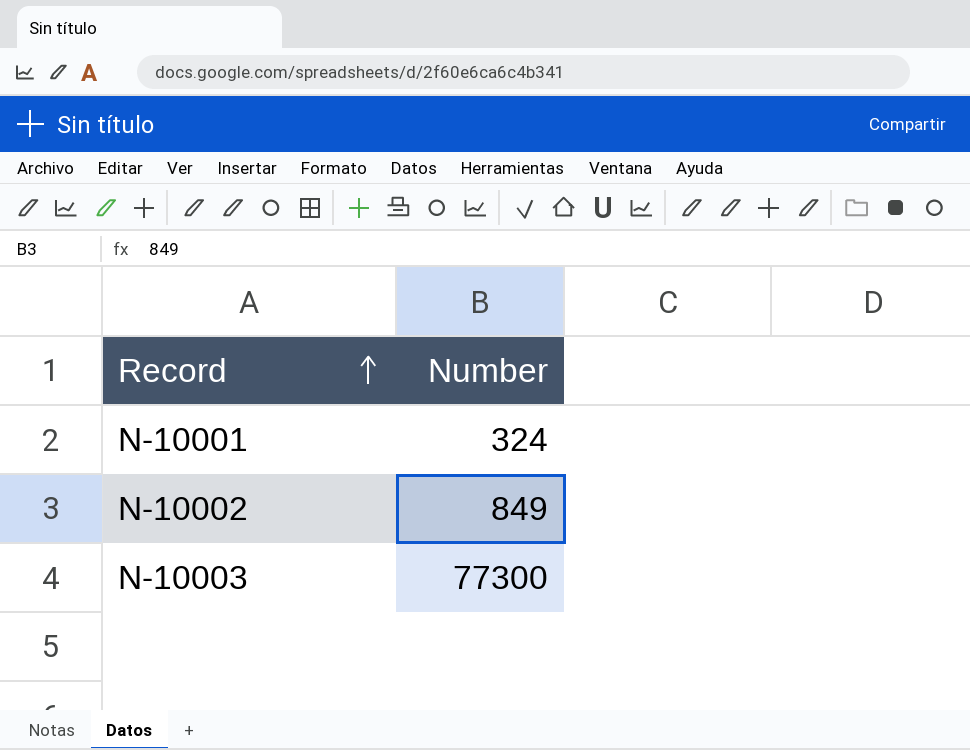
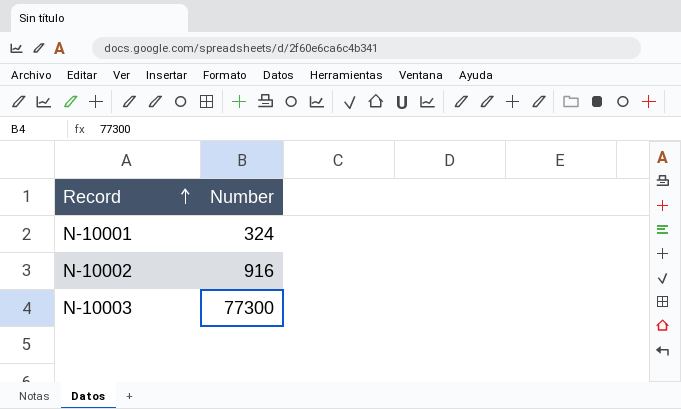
N-10002 | Number: 849 -> 916

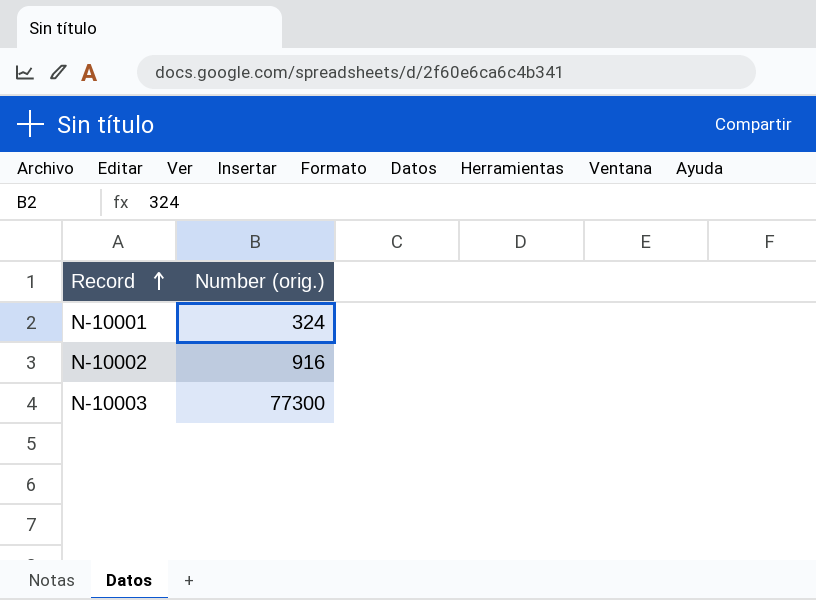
column name: Number -> Number (orig.)

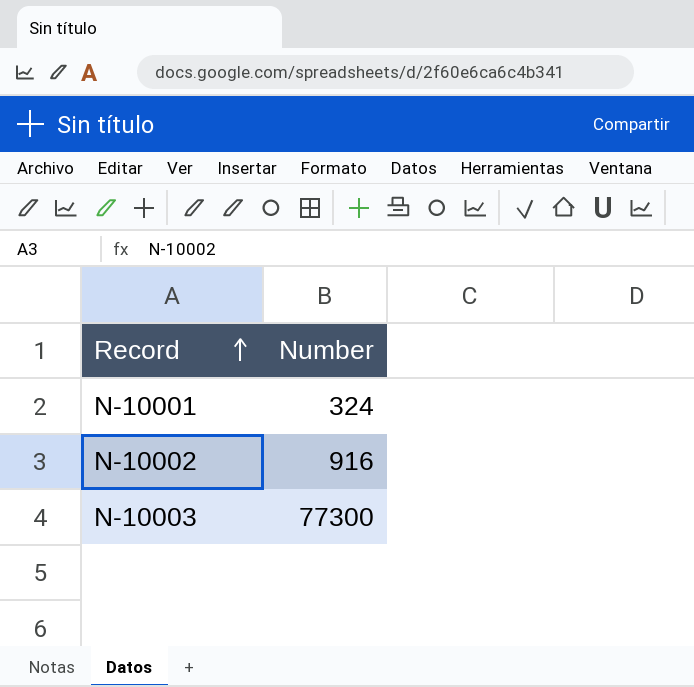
column name: Number (orig.) -> Number

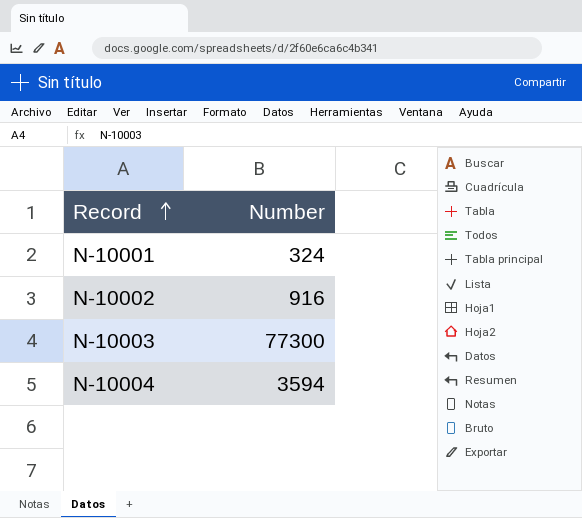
row N-10004: none -> 3594

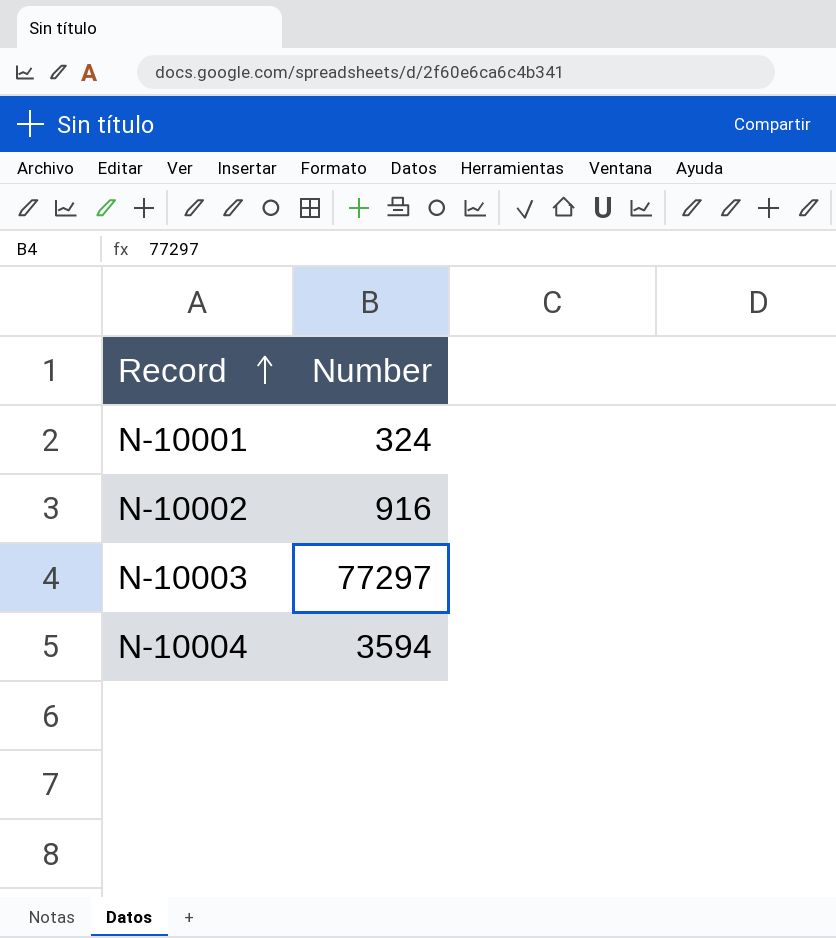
N-10003 | Number: 77300 -> 77297

